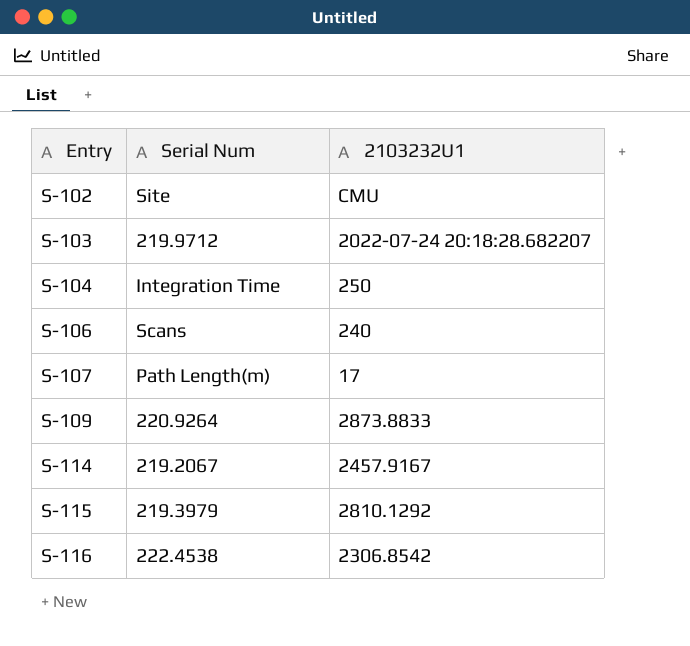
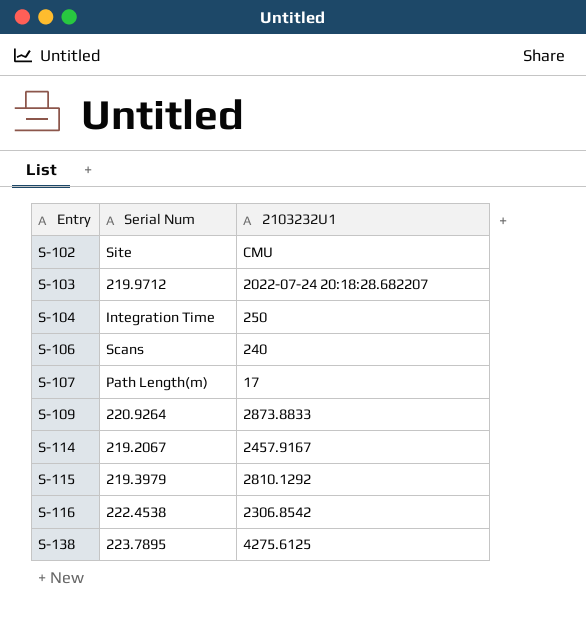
row S-138: none -> 223.7895 | 4275.6125

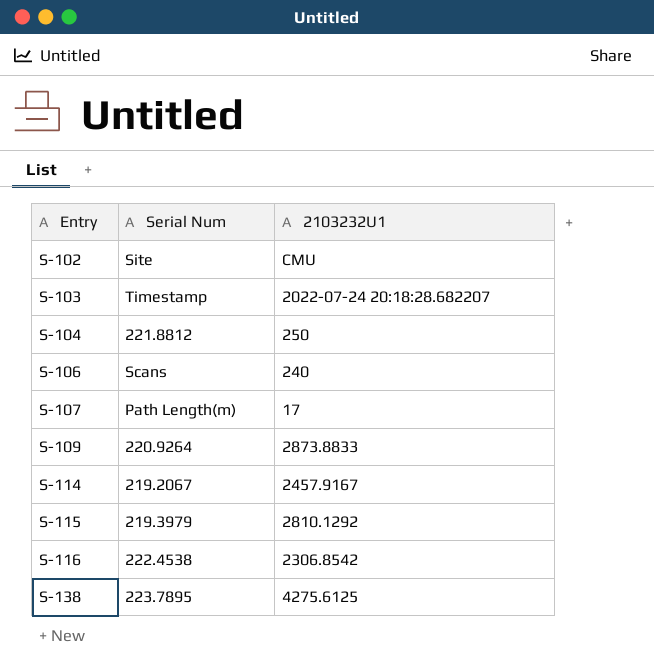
S-103 | Serial Num: 219.9712 -> Timestamp
S-104 | Serial Num: Integration Time -> 221.8812

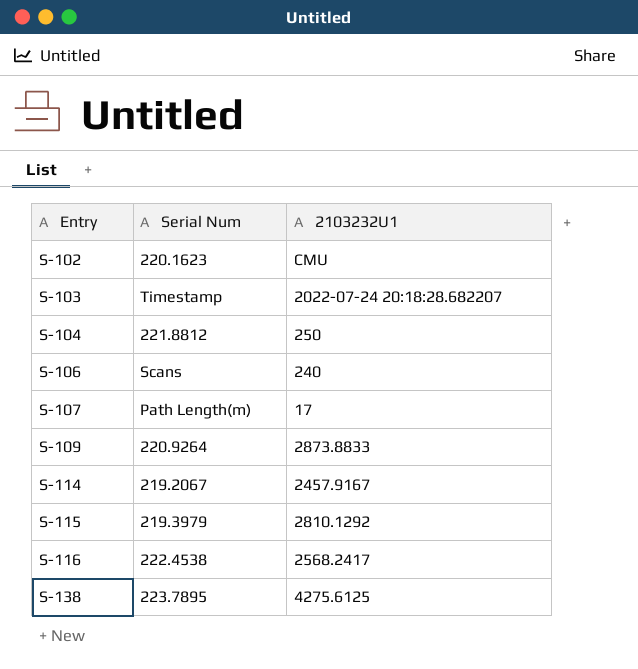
S-102 | Serial Num: Site -> 220.1623
S-116 | 2103232U1: 2306.8542 -> 2568.2417

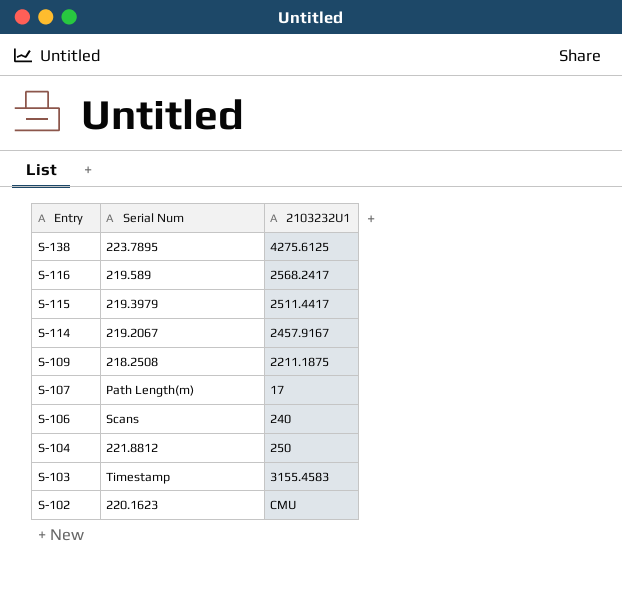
row order: Entry ascending -> Entry descending
S-116 | Serial Num: 222.4538 -> 219.589
S-115 | 2103232U1: 2810.1292 -> 2511.4417
S-109 | Serial Num: 220.9264 -> 218.2508
S-109 | 2103232U1: 2873.8833 -> 2211.1875
S-103 | 2103232U1: 2022-07-24 20:18:28.682207 -> 3155.4583

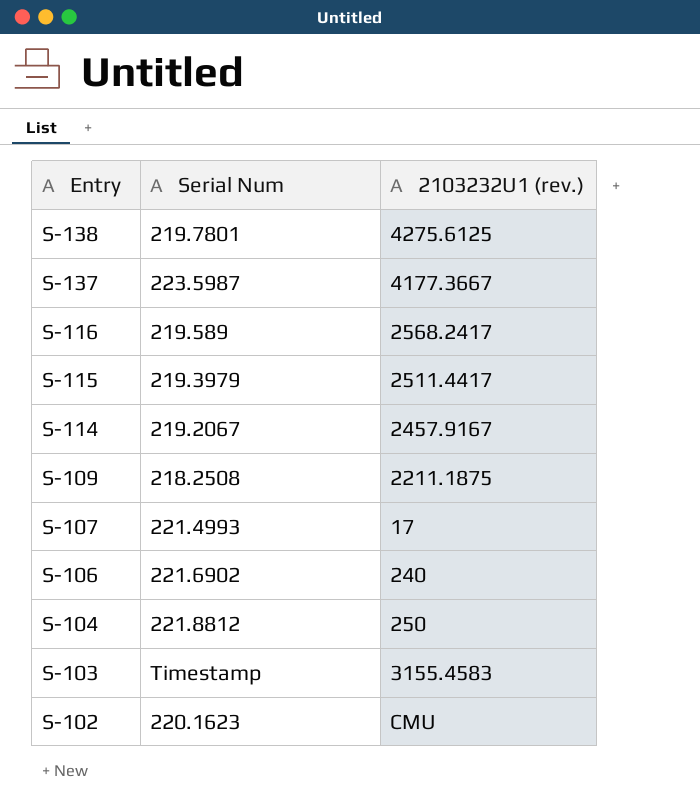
column name: 2103232U1 -> 2103232U1 (rev.)
S-138 | Serial Num: 223.7895 -> 219.7801
row S-137: none -> 223.5987 | 4177.3667
S-107 | Serial Num: Path Length(m) -> 221.4993
S-106 | Serial Num: Scans -> 221.6902

